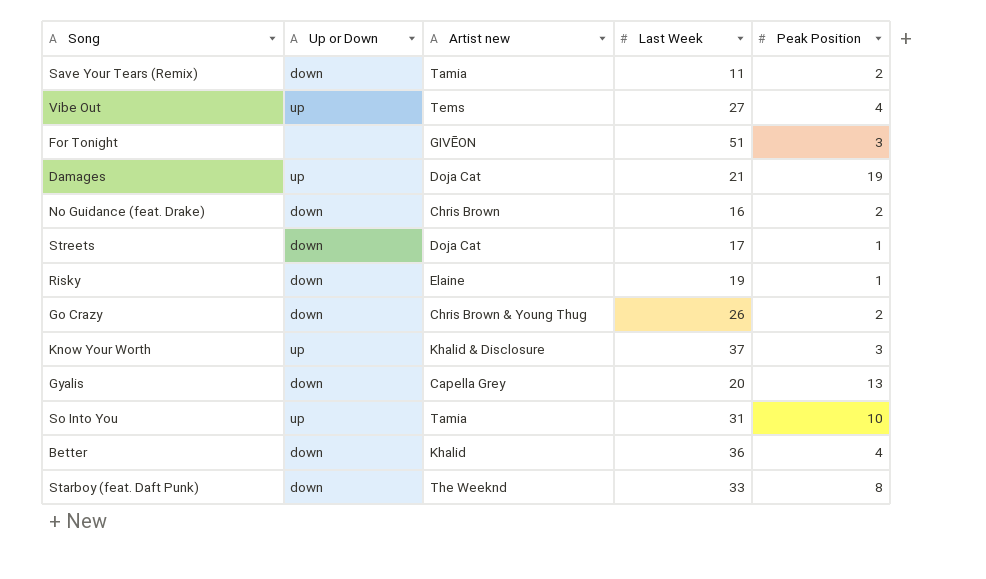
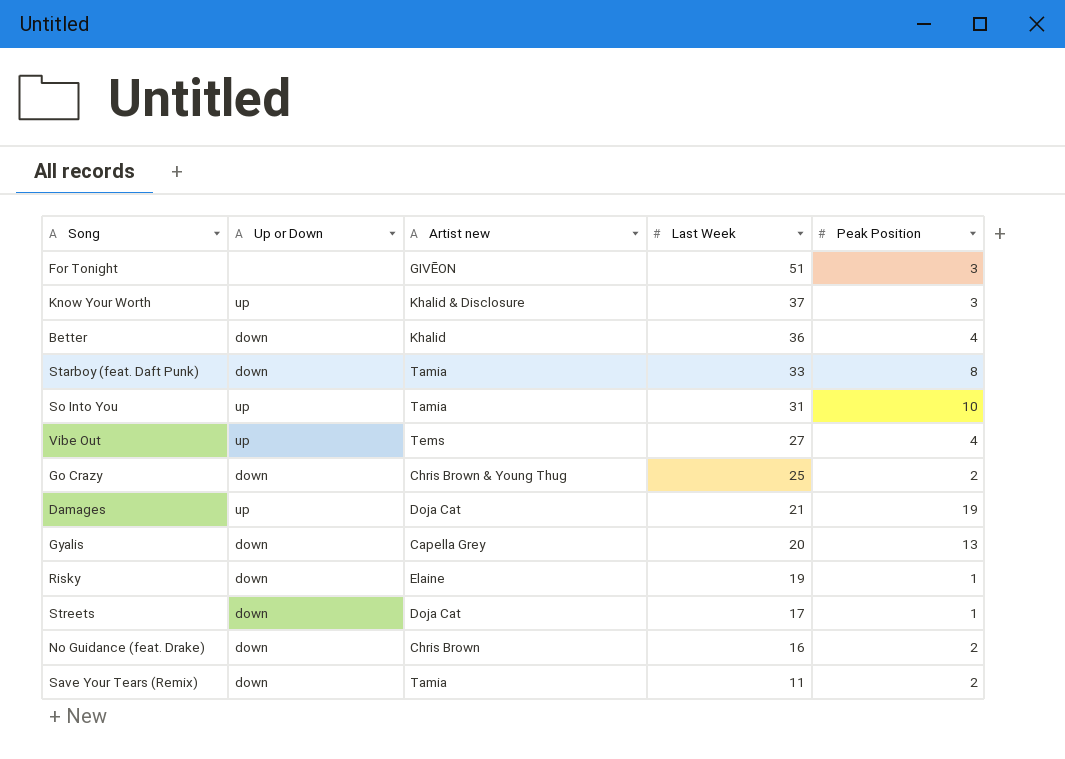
row order: none -> Last Week descending
Starboy (feat. Daft Punk) | Artist new: The Weeknd -> Tamia
Go Crazy | Last Week: 26 -> 25

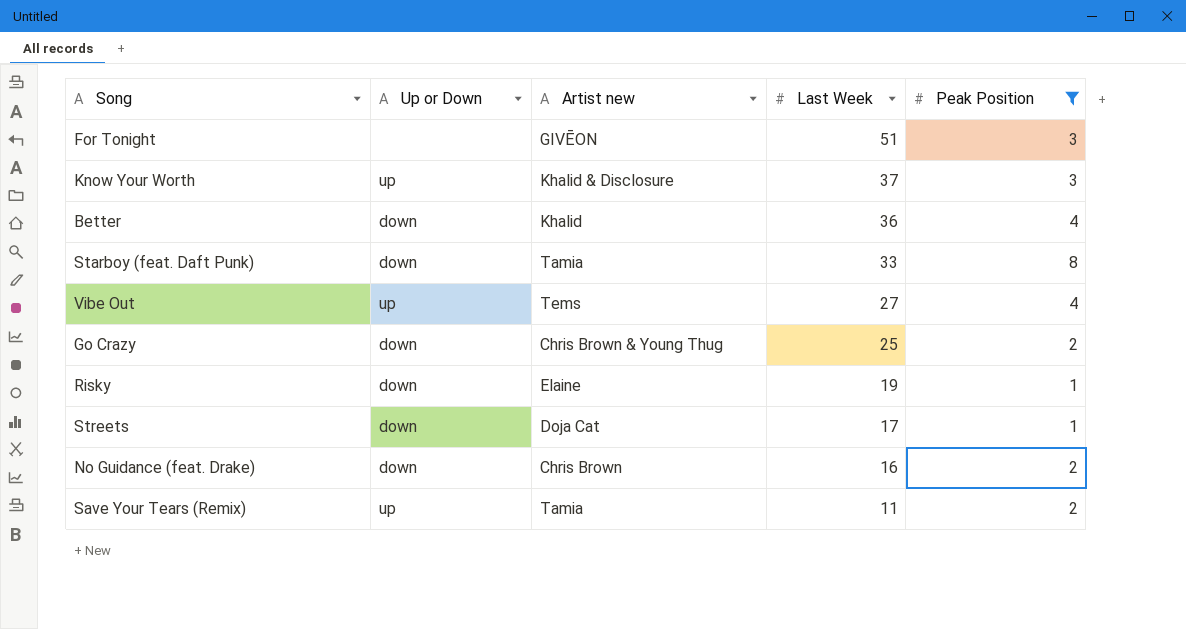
filter: none -> Peak Position <= 8
Save Your Tears (Remix) | Up or Down: down -> up

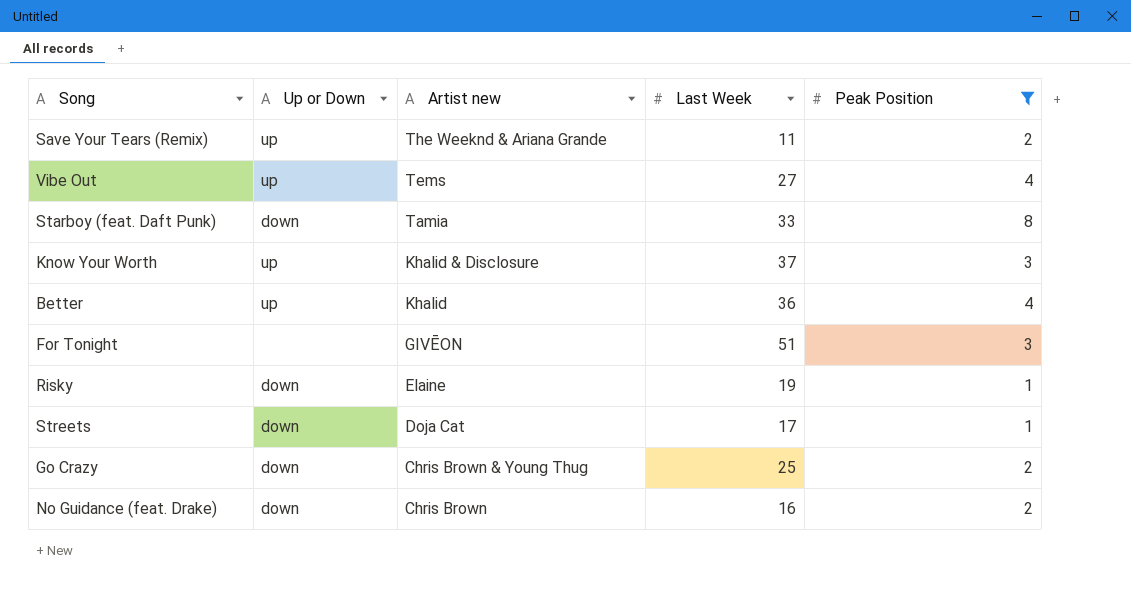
row order: Last Week descending -> Artist new descending
Save Your Tears (Remix) | Artist new: Tamia -> The Weeknd & Ariana Grande
Better | Up or Down: down -> up

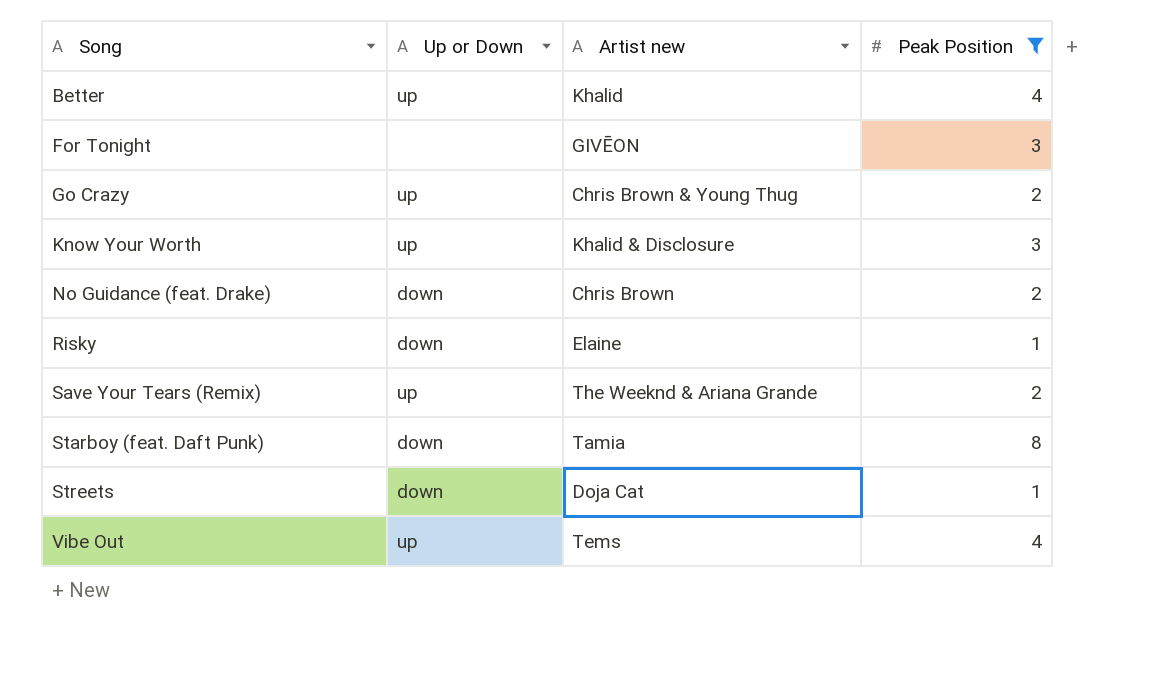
row order: Artist new descending -> Song ascending
column Last Week | position: 4 -> none
Go Crazy | Up or Down: down -> up

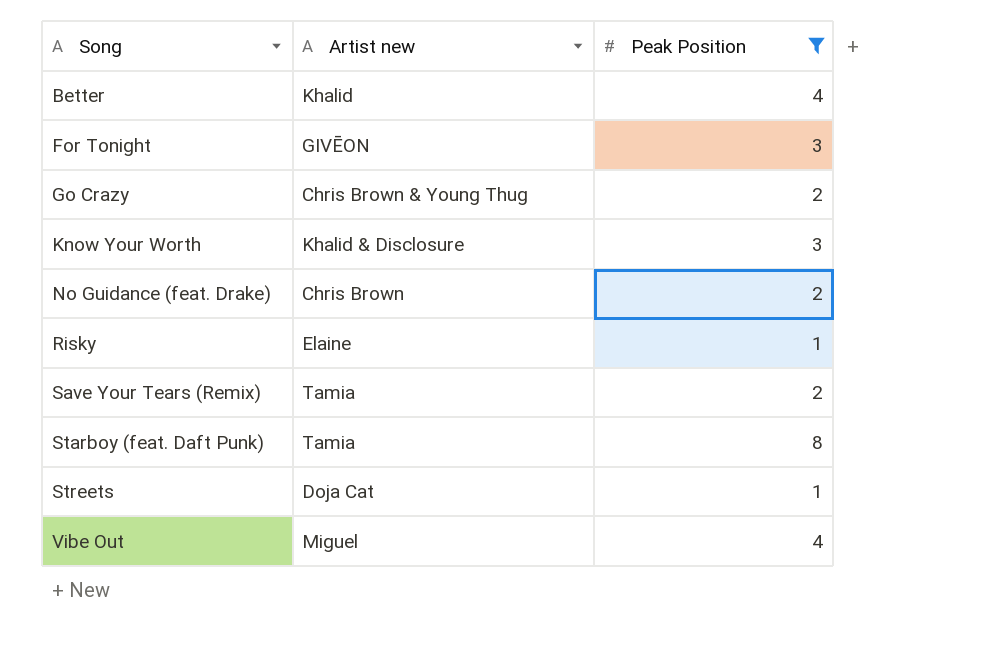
column Up or Down | position: 2 -> none
Save Your Tears (Remix) | Artist new: The Weeknd & Ariana Grande -> Tamia
Vibe Out | Artist new: Tems -> Miguel

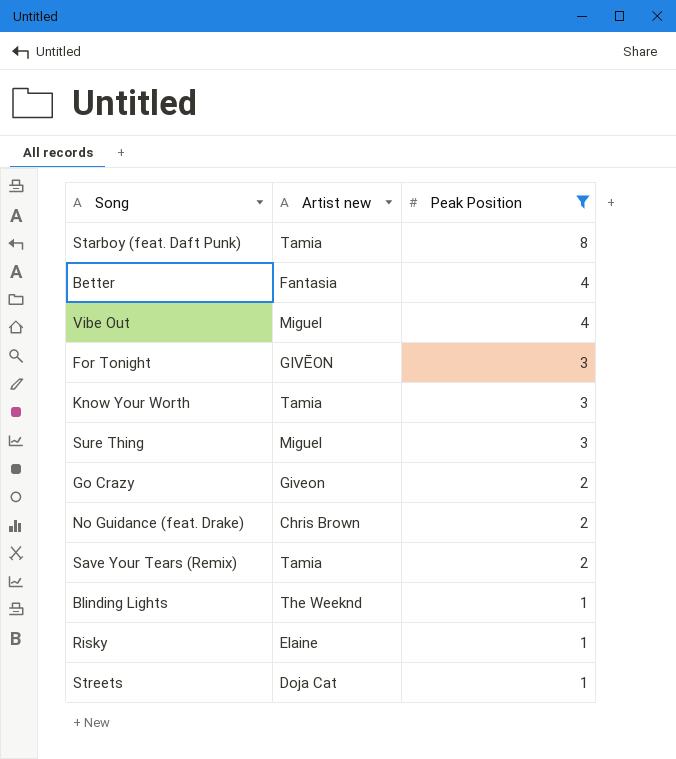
row order: Song ascending -> Peak Position descending
Better | Artist new: Khalid -> Fantasia
Know Your Worth | Artist new: Khalid & Disclosure -> Tamia
row Sure Thing: none -> Miguel | 3
Go Crazy | Artist new: Chris Brown & Young Thug -> Giveon
row Blinding Lights: none -> The Weeknd | 1

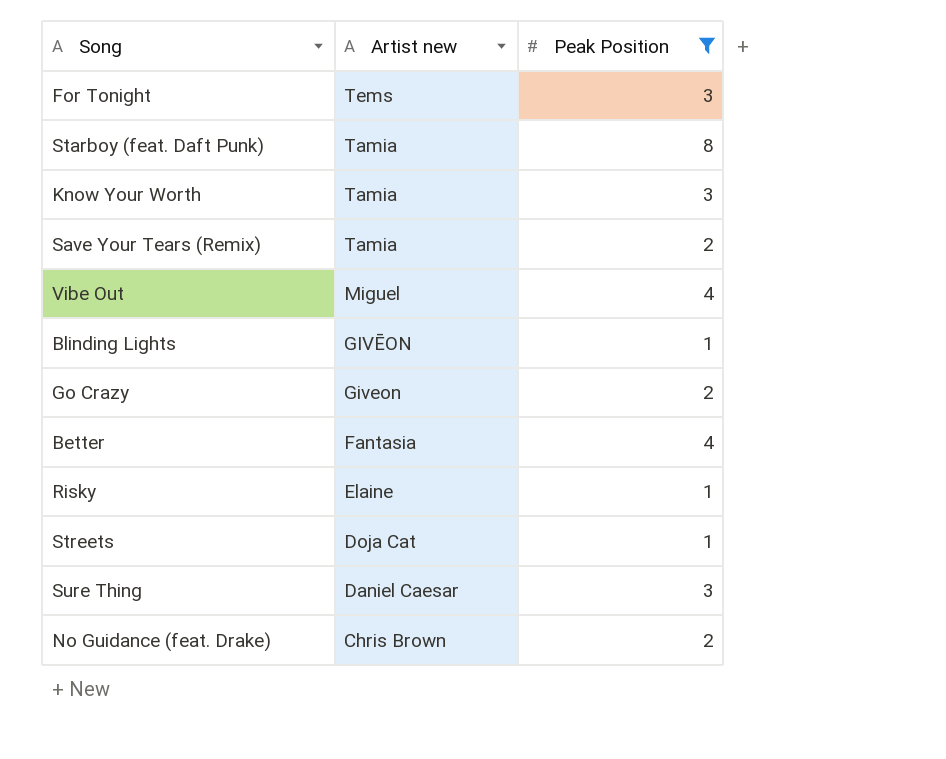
row order: Peak Position descending -> Artist new descending
For Tonight | Artist new: GIVĒON -> Tems
Blinding Lights | Artist new: The Weeknd -> GIVĒON
Sure Thing | Artist new: Miguel -> Daniel Caesar

